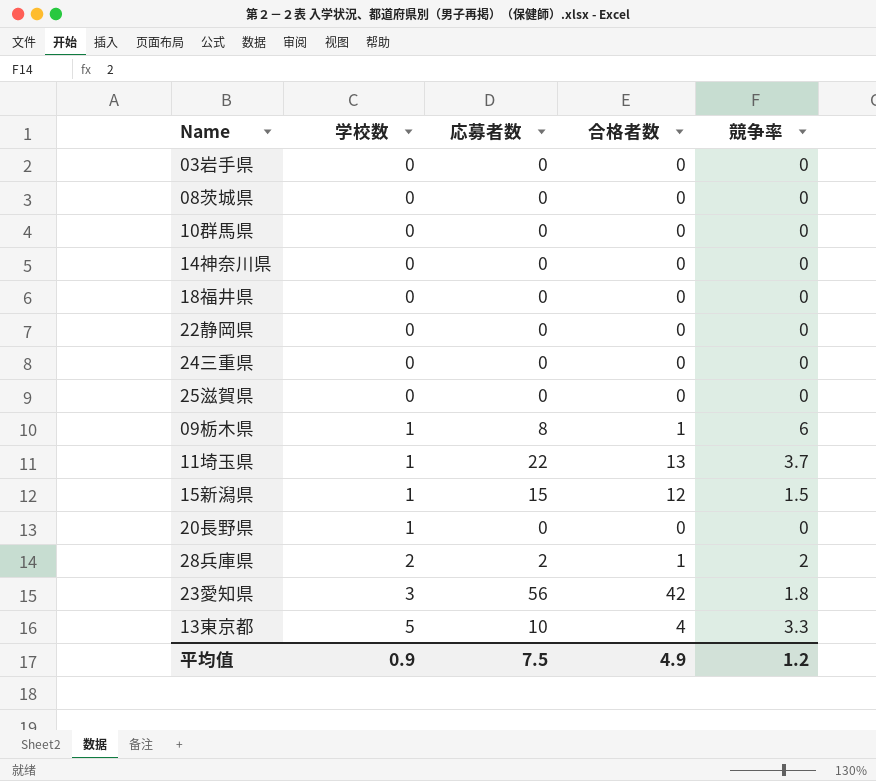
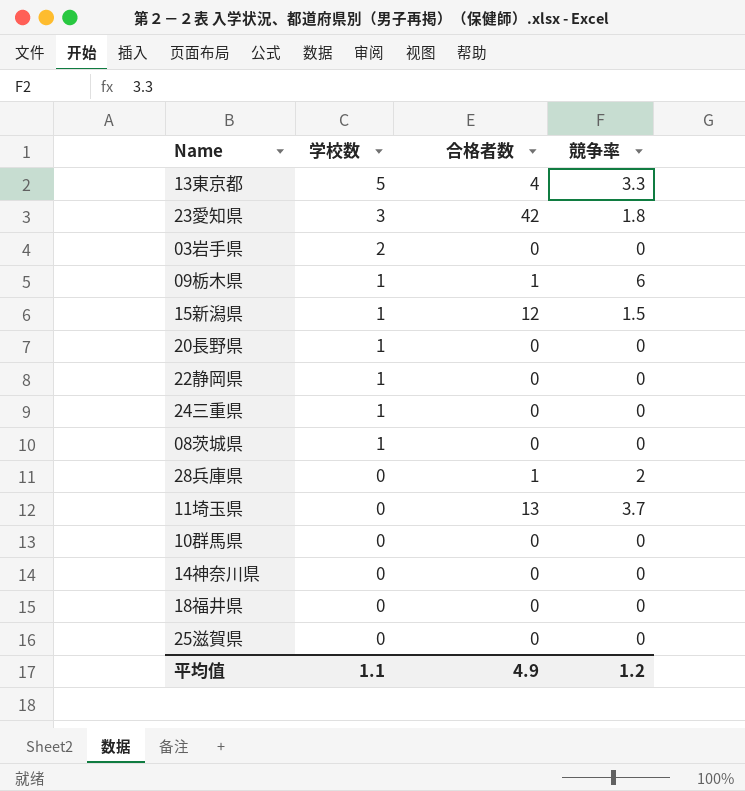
row order: 学校数 ascending -> 学校数 descending
column 応募者数 | position: 3 -> none
03岩手県 | 学校数: 0 -> 2
22静岡県 | 学校数: 0 -> 1
24三重県 | 学校数: 0 -> 1
08茨城県 | 学校数: 0 -> 1
28兵庫県 | 学校数: 2 -> 0
11埼玉県 | 学校数: 1 -> 0
平均值 | 学校数: 0.9 -> 1.1

